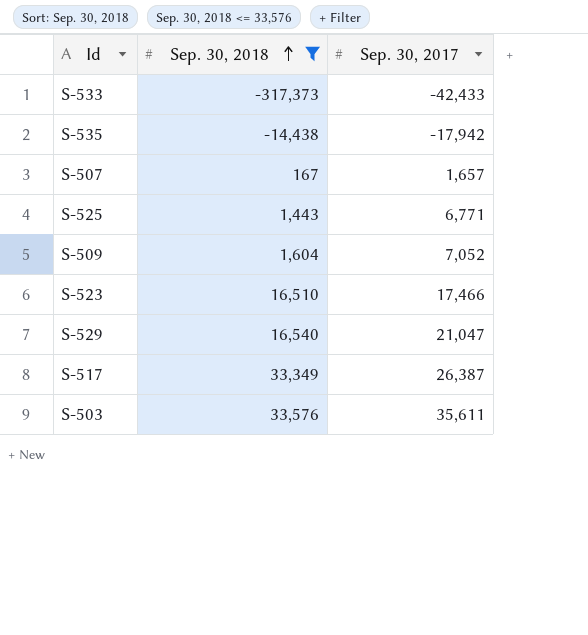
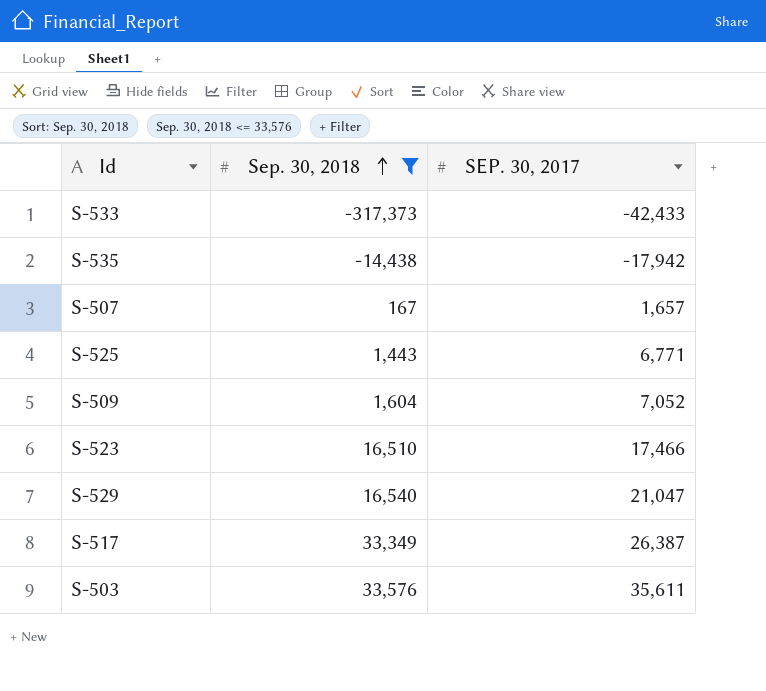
column name: Sep. 30, 2017 -> SEP. 30, 2017

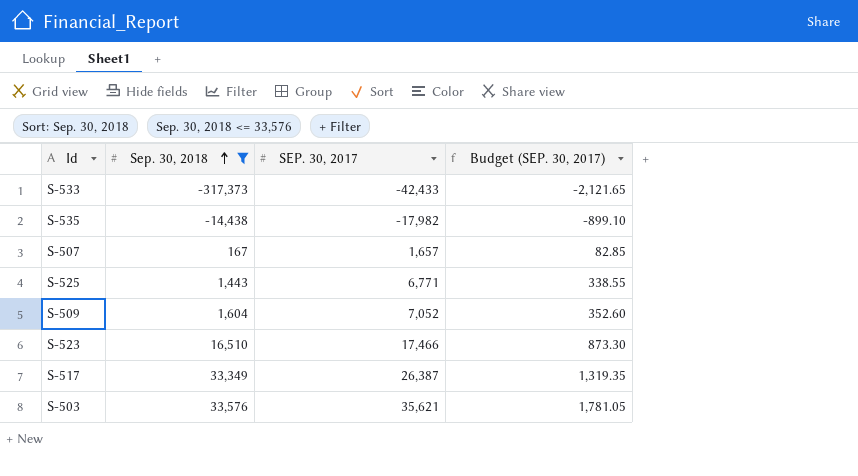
column Budget (SEP. 30, 2017) | formula: none -> [SEP. 30, 2017] * 0.05
row S-529: 16,540 | 21,047 -> none
S-535 | SEP. 30, 2017: -17,942 -> -17,982
S-503 | SEP. 30, 2017: 35,611 -> 35,621

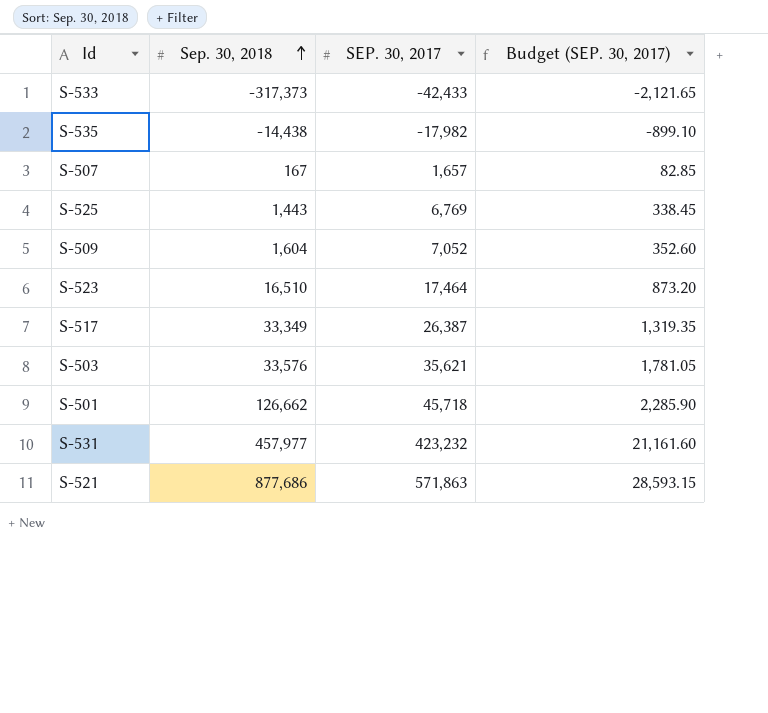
filter: Sep. 30, 2018 <= 33,576 -> none
S-525 | SEP. 30, 2017: 6,771 -> 6,769
S-525 | Budget (SEP. 30, 2017): 338.55 -> 338.45
S-523 | SEP. 30, 2017: 17,466 -> 17,464
S-523 | Budget (SEP. 30, 2017): 873.30 -> 873.20

